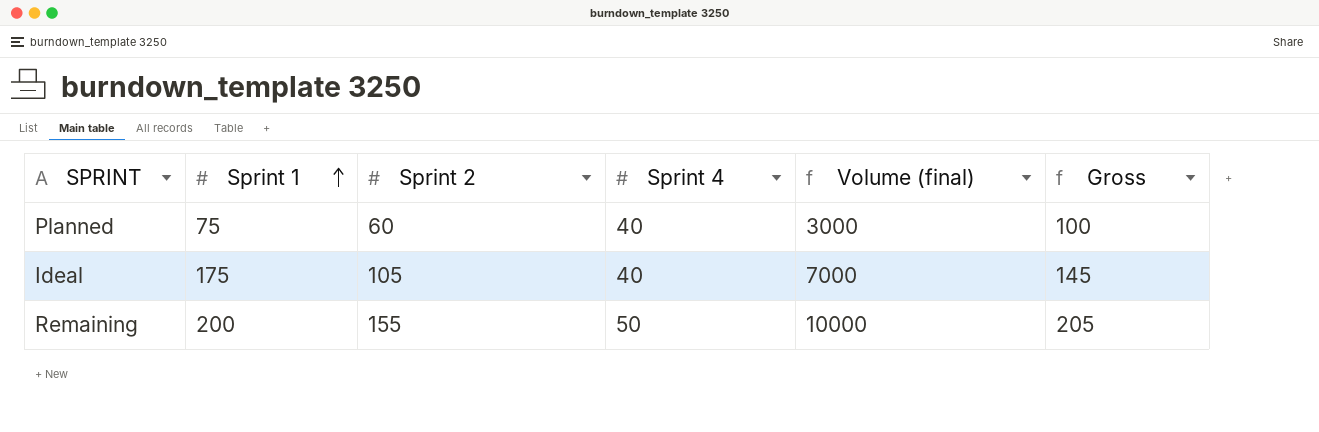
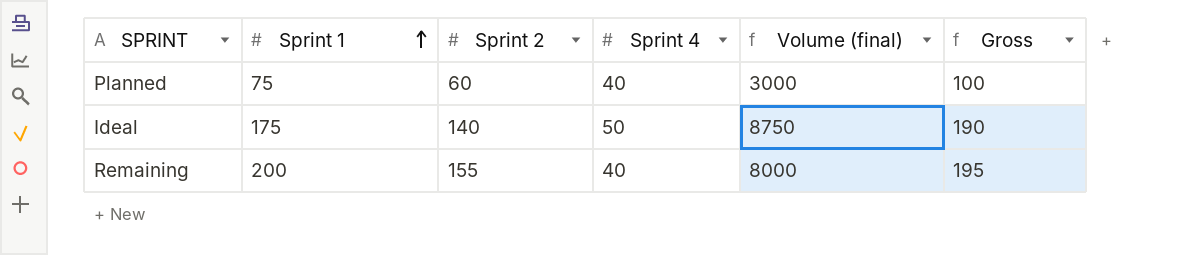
Ideal | Sprint 2: 105 -> 140
Ideal | Sprint 4: 40 -> 50
Ideal | Volume (final): 7000 -> 8750
Ideal | Gross: 145 -> 190
Remaining | Sprint 4: 50 -> 40
Remaining | Volume (final): 10000 -> 8000
Remaining | Gross: 205 -> 195

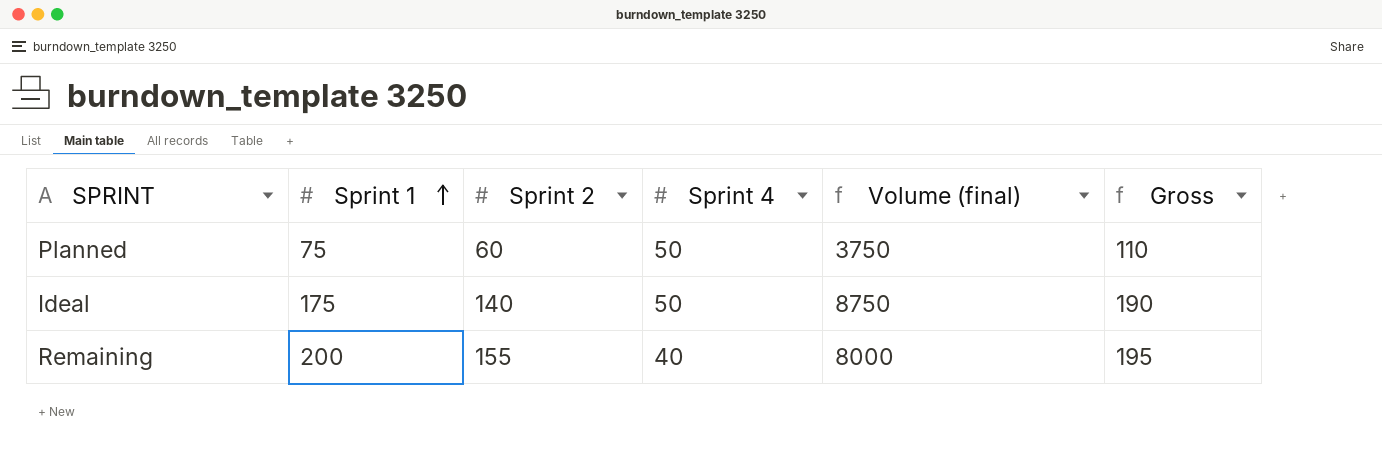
Planned | Sprint 4: 40 -> 50
Planned | Volume (final): 3000 -> 3750
Planned | Gross: 100 -> 110

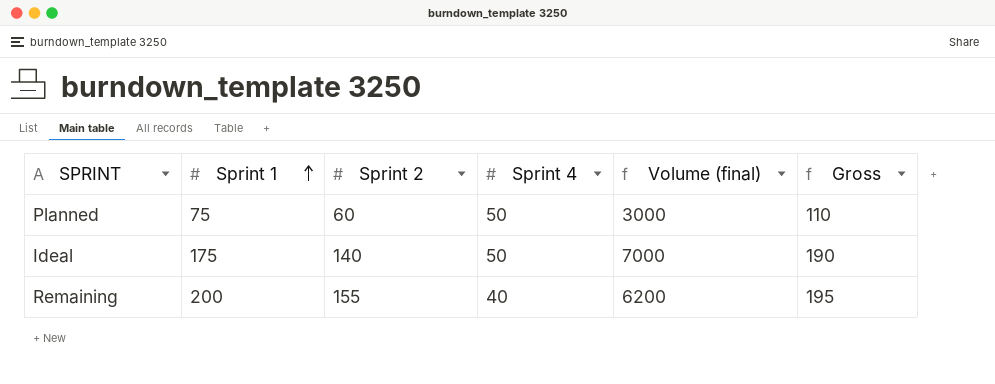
column Volume (final) | formula: [Sprint 1] * [Sprint 4] -> [Sprint 2] * [Sprint 4]

